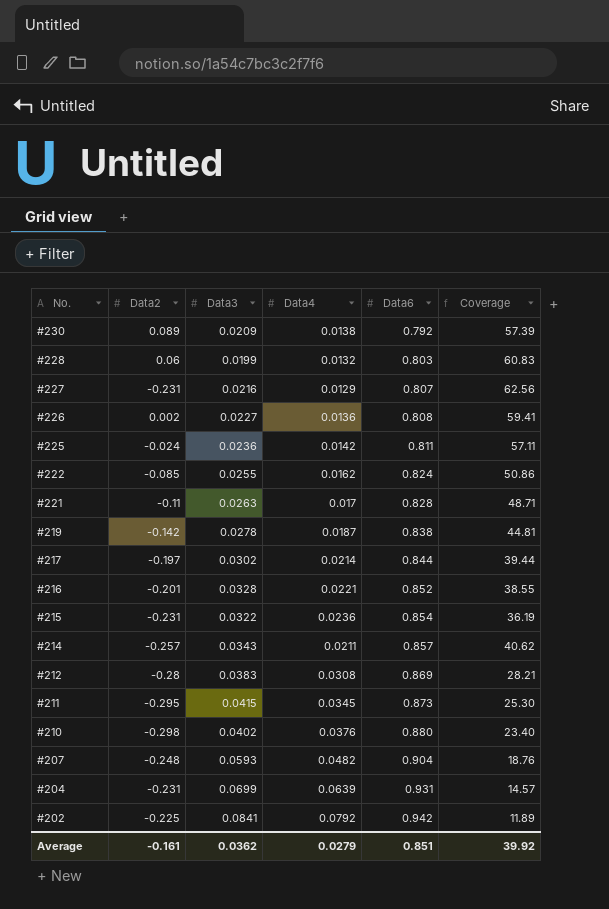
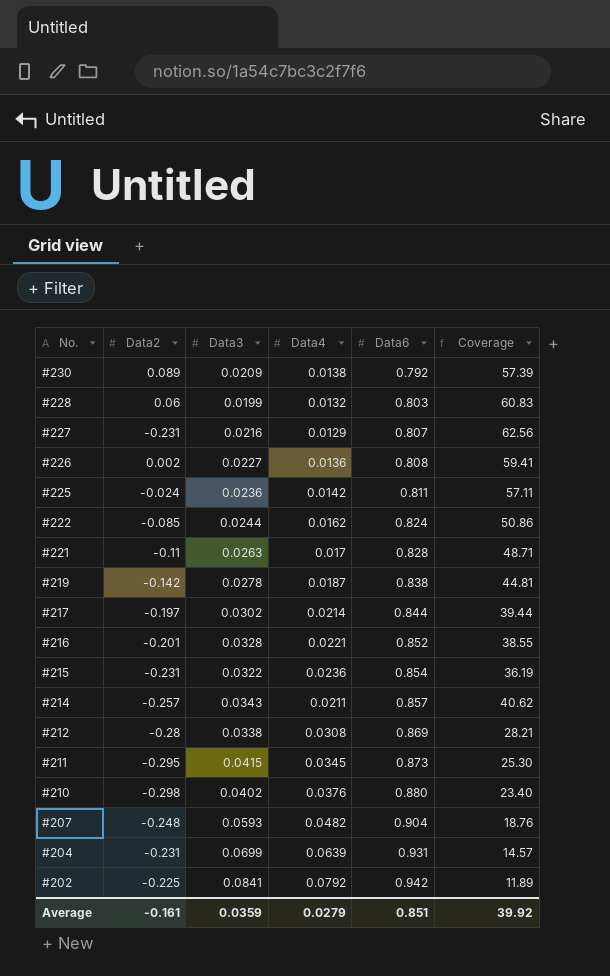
#222 | Data3: 0.0255 -> 0.0244
#212 | Data3: 0.0383 -> 0.0338
Average | Data3: 0.0362 -> 0.0359

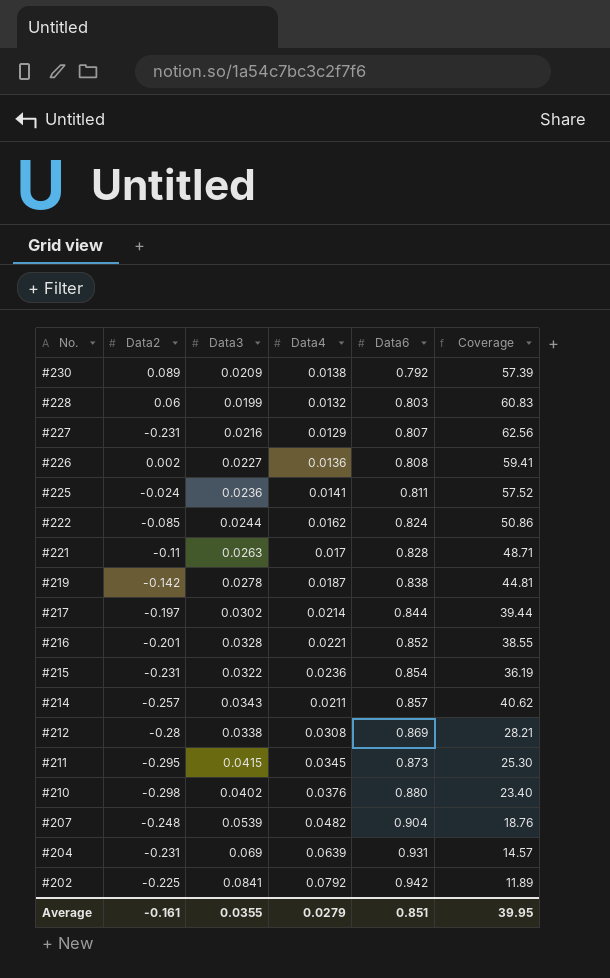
#225 | Data4: 0.0142 -> 0.0141
#225 | Coverage: 57.11 -> 57.52
#207 | Data3: 0.0593 -> 0.0539
#204 | Data3: 0.0699 -> 0.069
Average | Data3: 0.0359 -> 0.0355
Average | Coverage: 39.92 -> 39.95

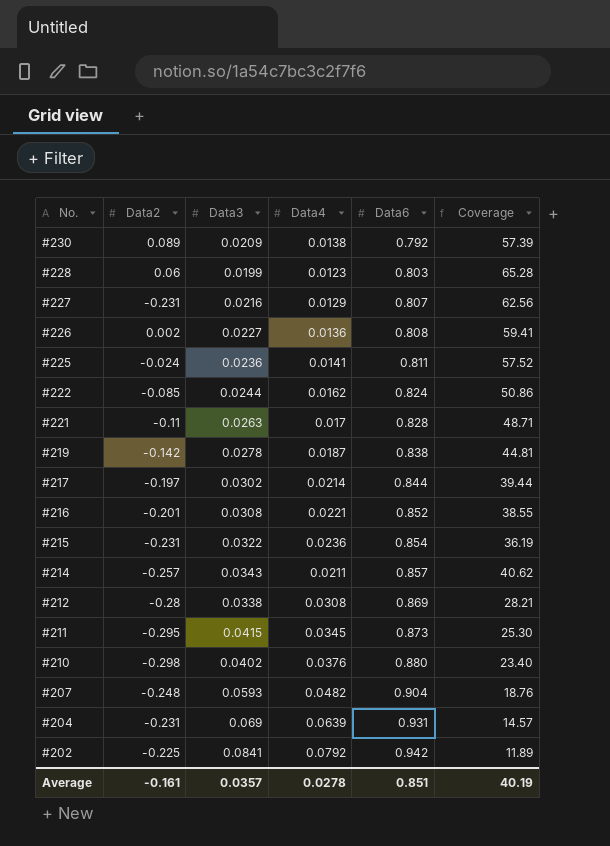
#228 | Data4: 0.0132 -> 0.0123
#228 | Coverage: 60.83 -> 65.28
#216 | Data3: 0.0328 -> 0.0308
#207 | Data3: 0.0539 -> 0.0593
Average | Data3: 0.0355 -> 0.0357
Average | Data4: 0.0279 -> 0.0278
Average | Coverage: 39.95 -> 40.19

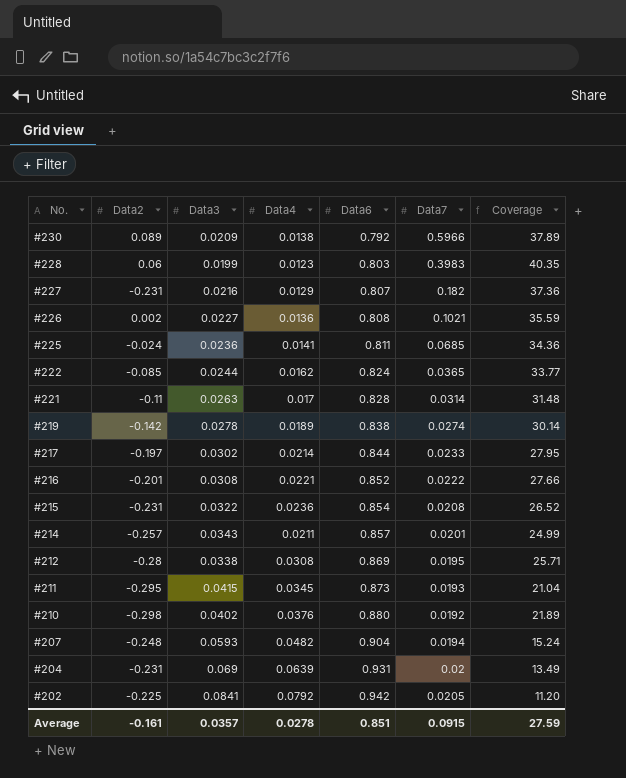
column Data7 | position: none -> 6
column Coverage | formula: [Data6] / [Data4] -> [Data6] / [Data3]
#219 | Data4: 0.0187 -> 0.0189
Average | Coverage: 40.19 -> 27.59

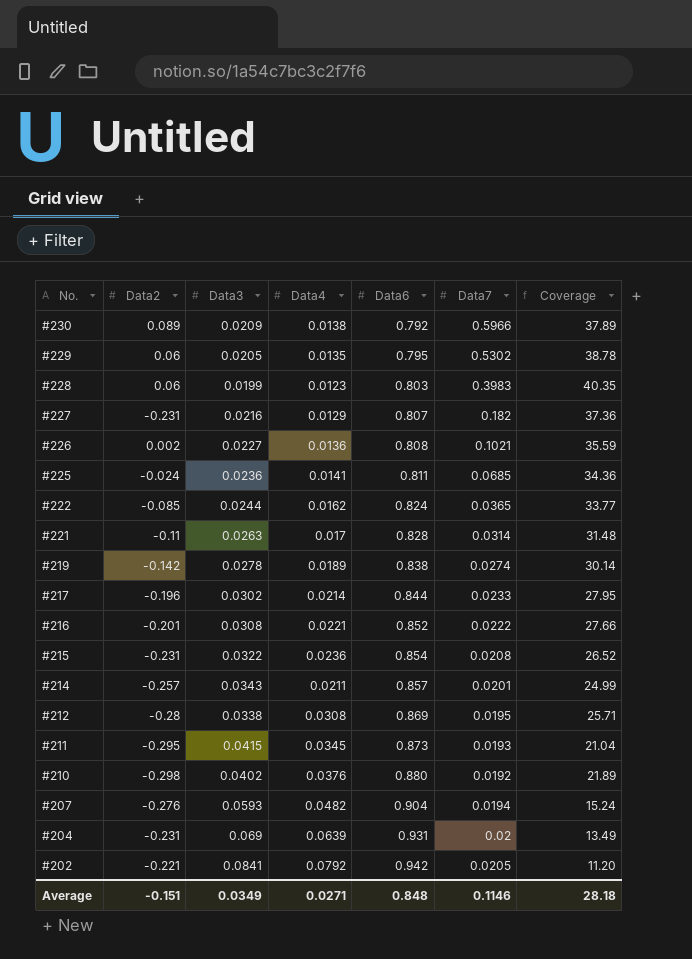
row #229: none -> 0.06 | 0.0205 | 0.0135 | 0.795 | 0.5302 | 38.78
#217 | Data2: -0.197 -> -0.196
#207 | Data2: -0.248 -> -0.276
#202 | Data2: -0.225 -> -0.221
Average | Data2: -0.161 -> -0.151
Average | Data3: 0.0357 -> 0.0349
Average | Data4: 0.0278 -> 0.0271
Average | Data6: 0.851 -> 0.848
Average | Data7: 0.0915 -> 0.1146
Average | Coverage: 27.59 -> 28.18

